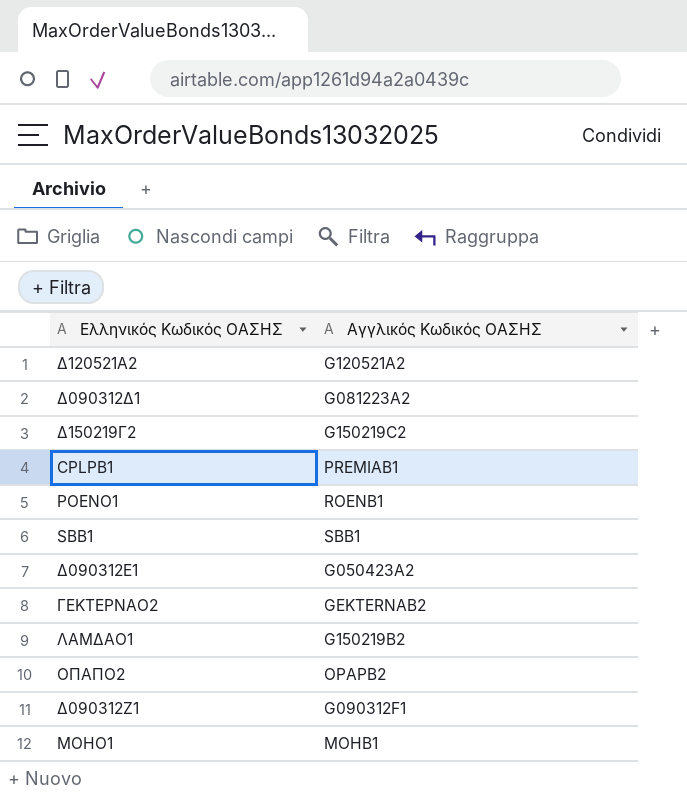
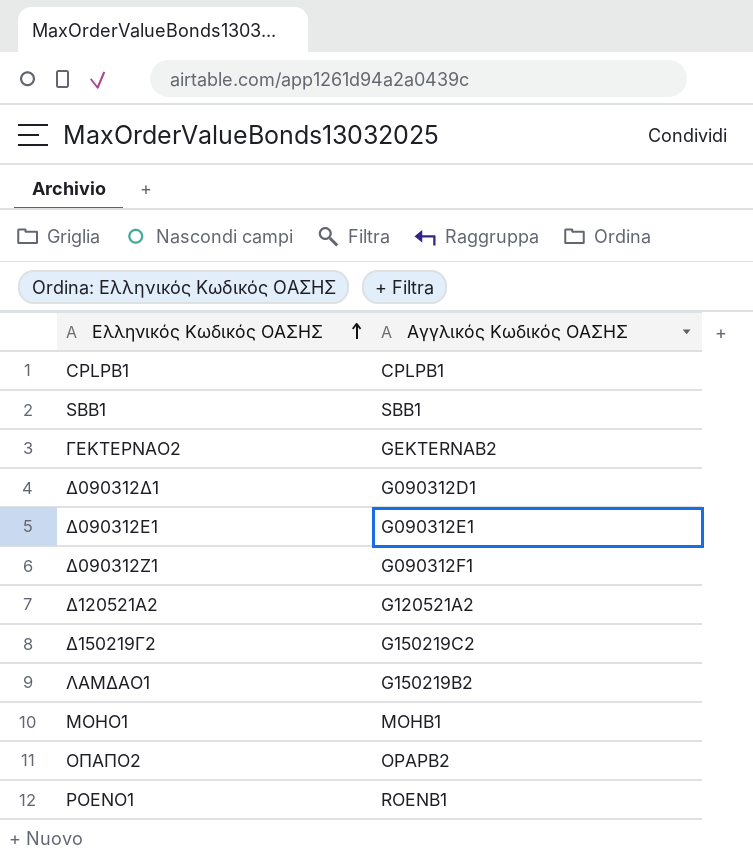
row order: none -> Ελληνικός Κωδικός ΟΑΣΗΣ ascending
CPLPB1 | Αγγλικός Κωδικός ΟΑΣΗΣ: PREMIAB1 -> CPLPB1
Δ090312Δ1 | Αγγλικός Κωδικός ΟΑΣΗΣ: G081223A2 -> G090312D1
Δ090312Ε1 | Αγγλικός Κωδικός ΟΑΣΗΣ: G050423A2 -> G090312E1

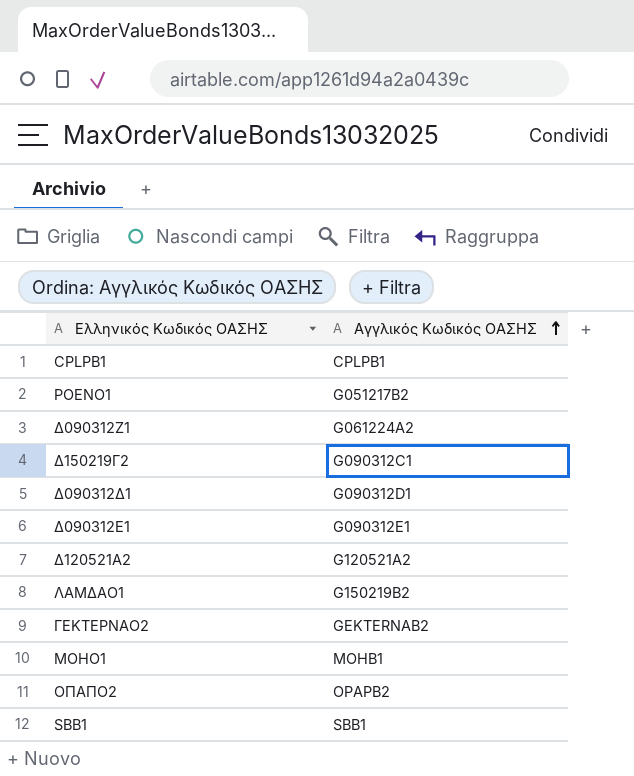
row order: Ελληνικός Κωδικός ΟΑΣΗΣ ascending -> Αγγλικός Κωδικός ΟΑΣΗΣ ascending
ΡΟΕΝΟ1 | Αγγλικός Κωδικός ΟΑΣΗΣ: ROENB1 -> G051217B2
Δ090312Ζ1 | Αγγλικός Κωδικός ΟΑΣΗΣ: G090312F1 -> G061224A2
Δ150219Γ2 | Αγγλικός Κωδικός ΟΑΣΗΣ: G150219C2 -> G090312C1

